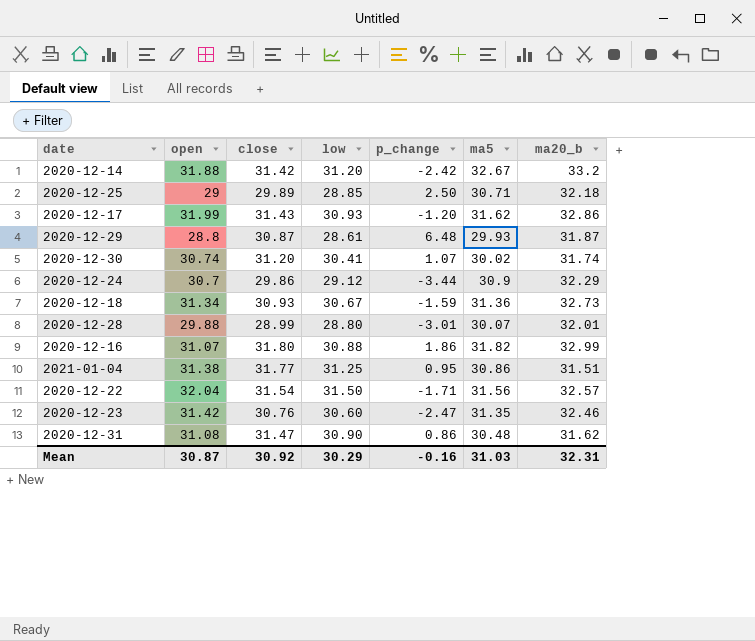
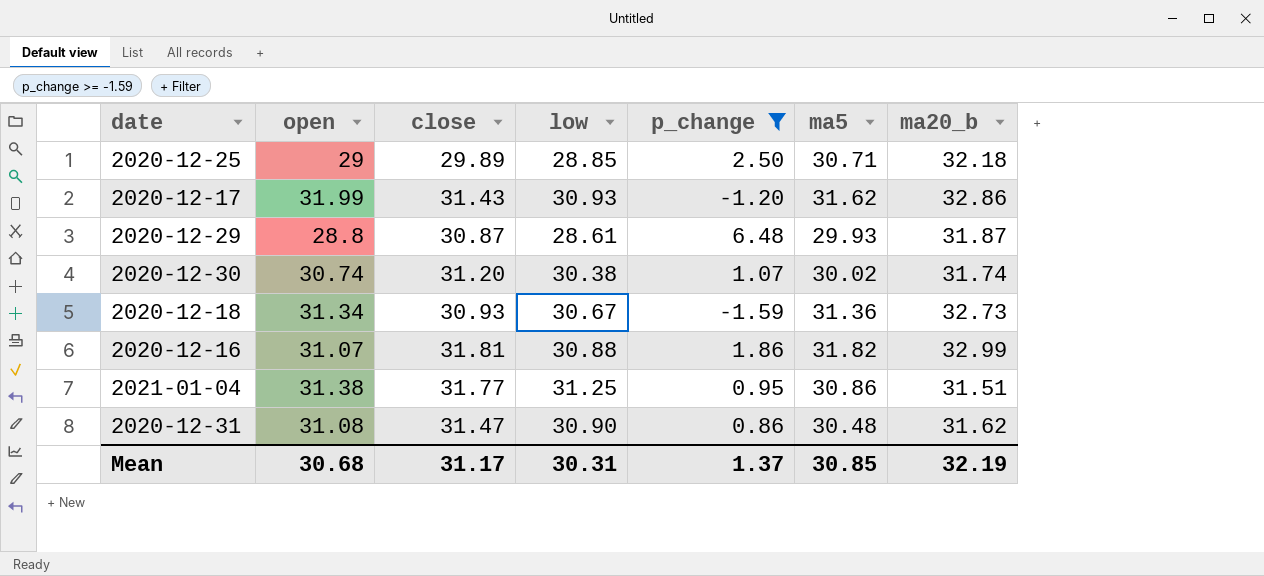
filter: none -> p_change >= -1.59
2020-12-30 | low: 30.41 -> 30.38
2020-12-16 | close: 31.80 -> 31.81
Mean | open: 30.87 -> 30.68
Mean | close: 30.92 -> 31.17
Mean | low: 30.29 -> 30.31
Mean | p_change: -0.16 -> 1.37
Mean | ma5: 31.03 -> 30.85
Mean | ma20_b: 32.31 -> 32.19

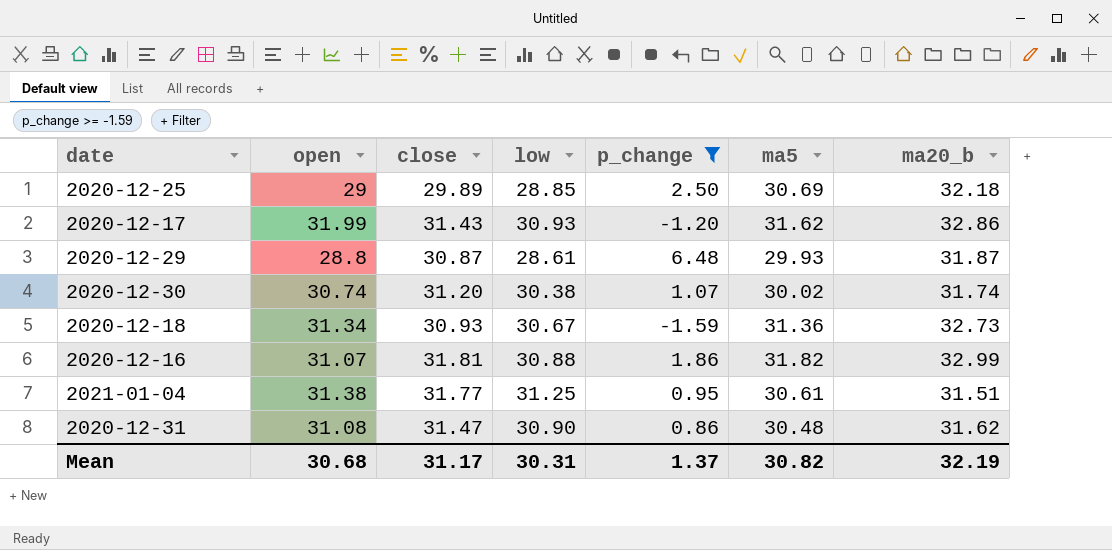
2020-12-25 | ma5: 30.71 -> 30.69
2021-01-04 | ma5: 30.86 -> 30.61
Mean | ma5: 30.85 -> 30.82

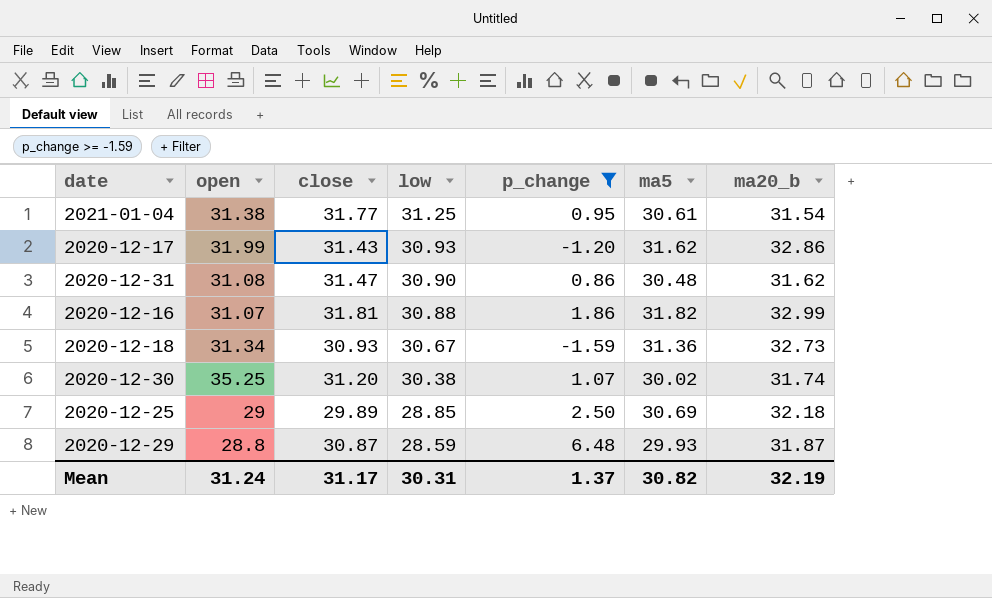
row order: none -> low descending
2021-01-04 | ma20_b: 31.51 -> 31.54
2020-12-30 | open: 30.74 -> 35.25
2020-12-29 | low: 28.61 -> 28.59
Mean | open: 30.68 -> 31.24

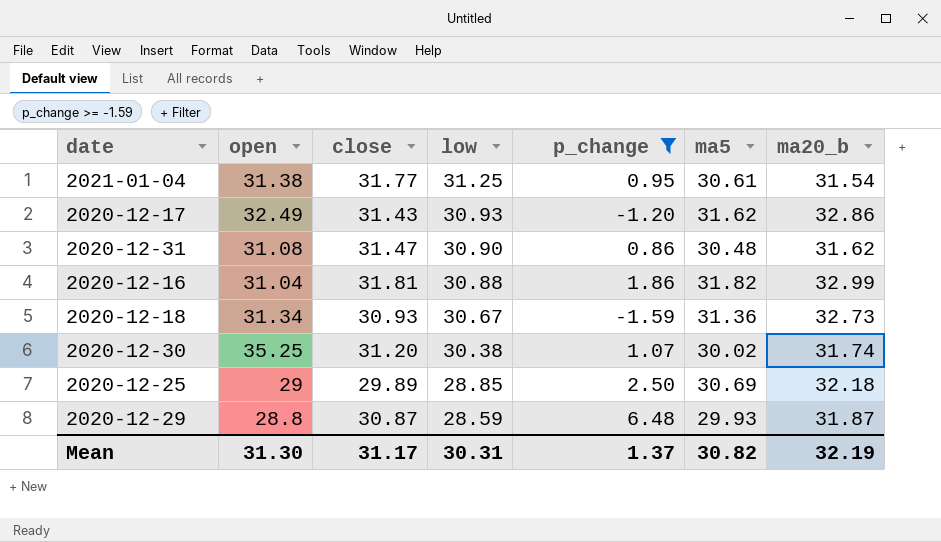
2020-12-17 | open: 31.99 -> 32.49
2020-12-16 | open: 31.07 -> 31.04
Mean | open: 31.24 -> 31.30

